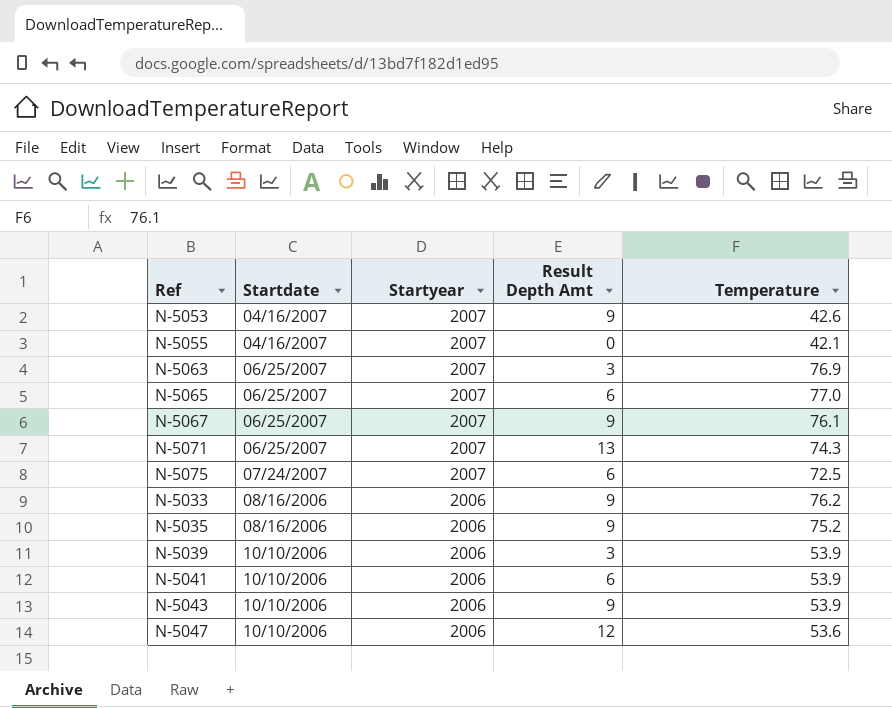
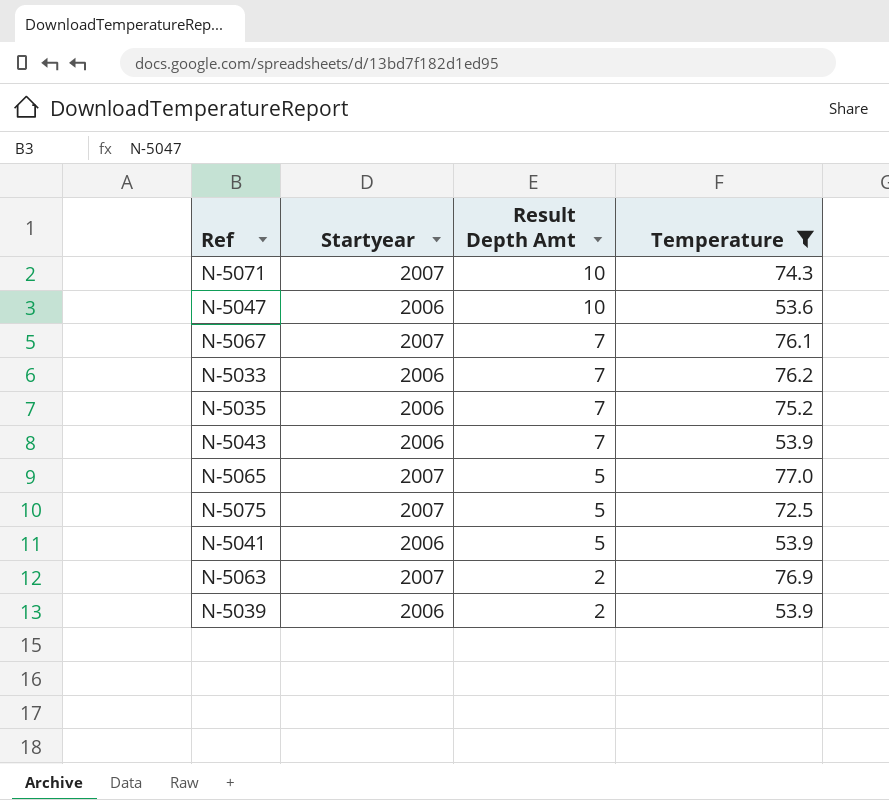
filter: none -> Temperature >= 53.6
row order: Startyear descending -> Result Depth Amt descending
column Startdate | position: 2 -> none
N-5071 | Result Depth Amt: 13 -> 10
N-5047 | Result Depth Amt: 12 -> 10
N-5067 | Result Depth Amt: 9 -> 7
N-5033 | Result Depth Amt: 9 -> 7
N-5035 | Result Depth Amt: 9 -> 7
N-5043 | Result Depth Amt: 9 -> 7
N-5065 | Result Depth Amt: 6 -> 5
N-5075 | Result Depth Amt: 6 -> 5
N-5041 | Result Depth Amt: 6 -> 5
N-5063 | Result Depth Amt: 3 -> 2
N-5039 | Result Depth Amt: 3 -> 2

